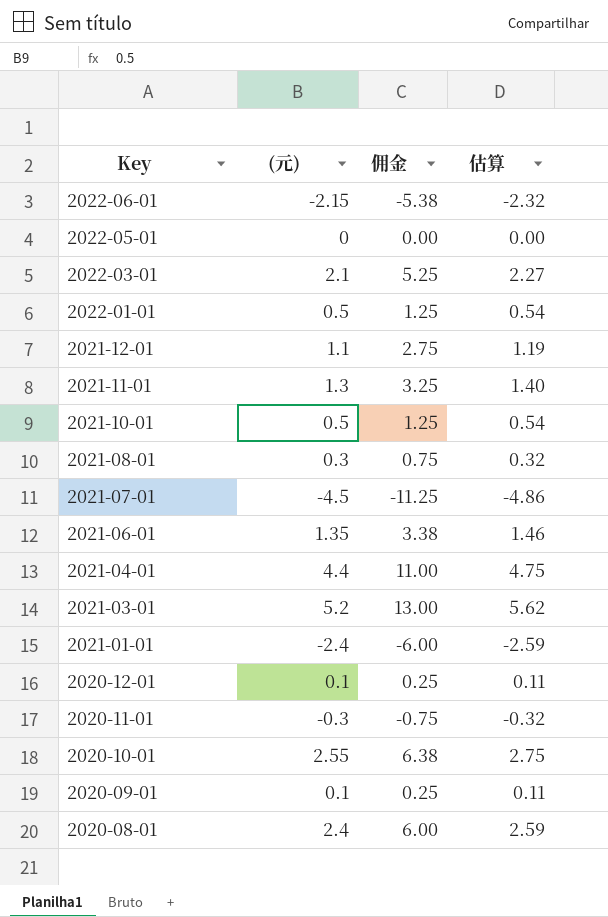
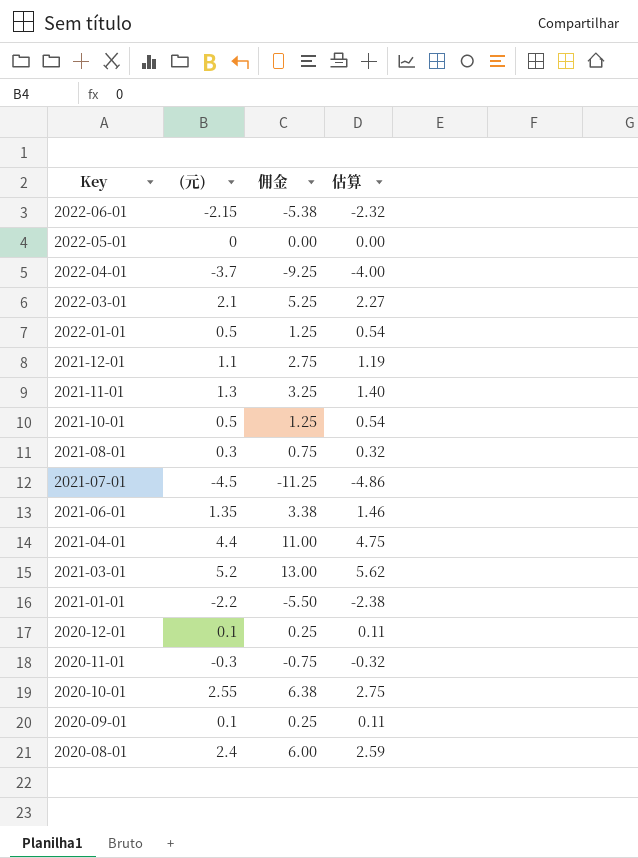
row 2022-04-01: none -> -3.7 | -9.25 | -4.00
2021-01-01 | (元): -2.4 -> -2.2
2021-01-01 | 佣金: -6.00 -> -5.50
2021-01-01 | 估算: -2.59 -> -2.38

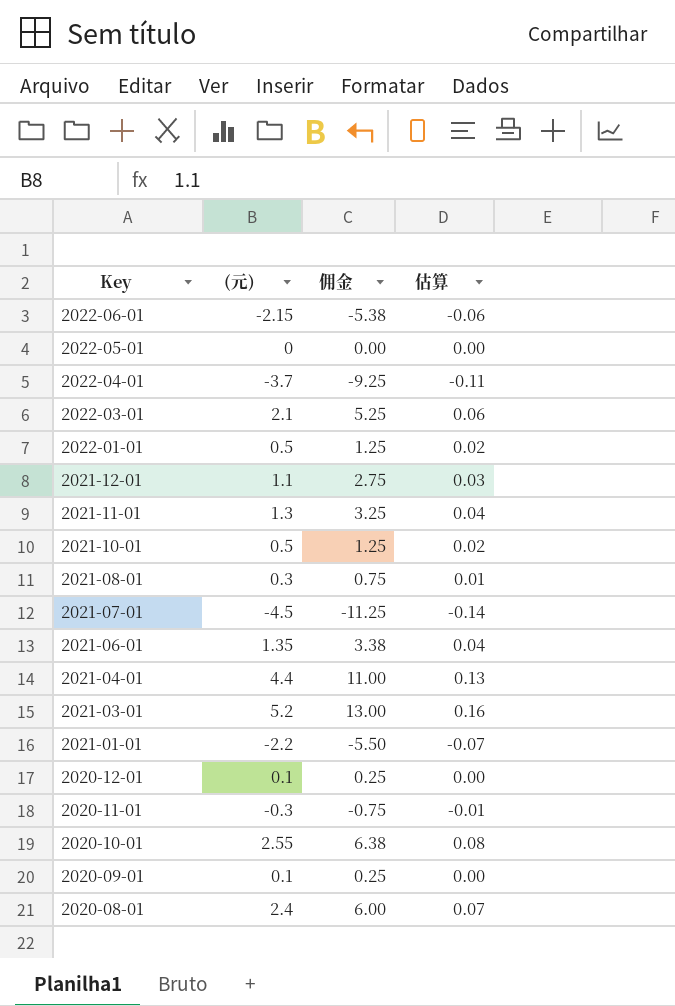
column 估算 | formula: [(元)] * 1.08 -> [(元)] * 0.03

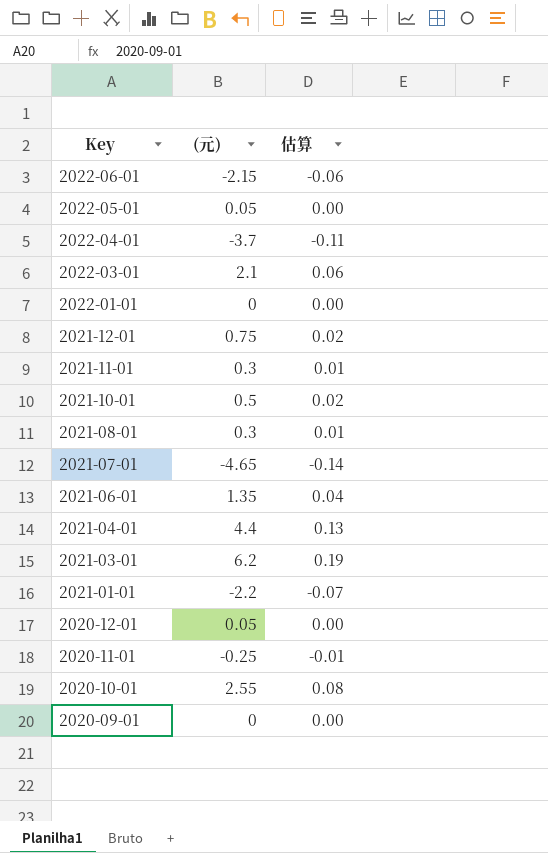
column 佣金 | formula: [(元)] * 2.5 -> none
row 2020-08-01: 2.4 | 6.00 | 0.07 -> none
2022-05-01 | (元): 0 -> 0.05
2022-01-01 | (元): 0.5 -> 0
2022-01-01 | 估算: 0.02 -> 0.00
2021-12-01 | (元): 1.1 -> 0.75
2021-12-01 | 估算: 0.03 -> 0.02
2021-11-01 | (元): 1.3 -> 0.3
2021-11-01 | 估算: 0.04 -> 0.01
2021-07-01 | (元): -4.5 -> -4.65
2021-03-01 | (元): 5.2 -> 6.2
2021-03-01 | 估算: 0.16 -> 0.19
2020-12-01 | (元): 0.1 -> 0.05
2020-11-01 | (元): -0.3 -> -0.25
2020-09-01 | (元): 0.1 -> 0

